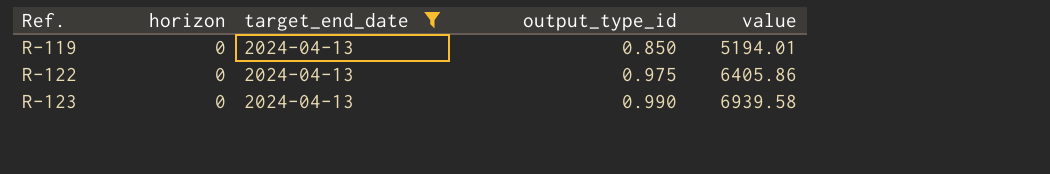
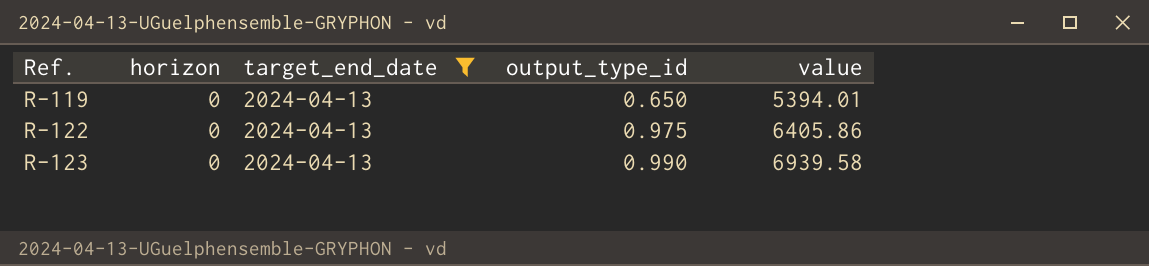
R-119 | output_type_id: 0.850 -> 0.650
R-119 | value: 5194.01 -> 5394.01

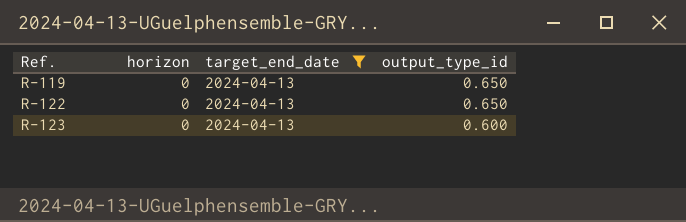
column value | position: 5 -> none
R-122 | output_type_id: 0.975 -> 0.650
R-123 | output_type_id: 0.990 -> 0.600

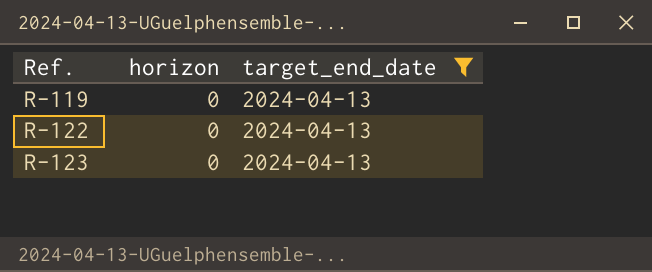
column output_type_id | position: 4 -> none

